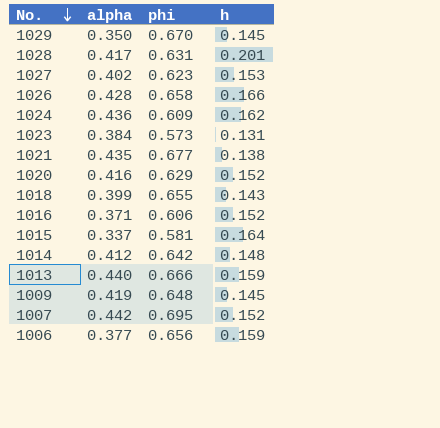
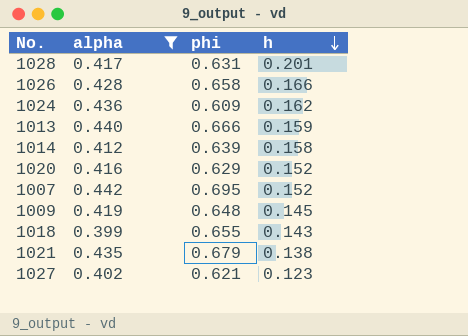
filter: none -> alpha >= 0.399
row order: No. descending -> h descending
1014 | phi: 0.642 -> 0.639
1014 | h: 0.148 -> 0.158
1021 | phi: 0.677 -> 0.679
1027 | phi: 0.623 -> 0.621
1027 | h: 0.153 -> 0.123

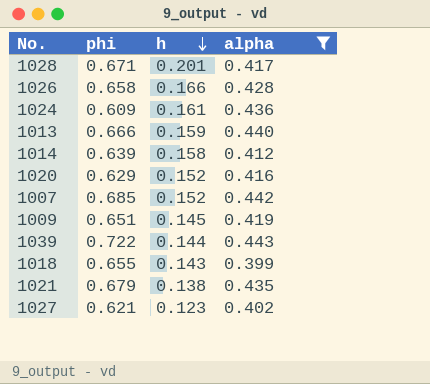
column alpha | position: 2 -> 4
1028 | phi: 0.631 -> 0.671
1024 | h: 0.162 -> 0.161
1007 | phi: 0.695 -> 0.685
1009 | phi: 0.648 -> 0.651
row 1039: none -> 0.722 | 0.144 | 0.443

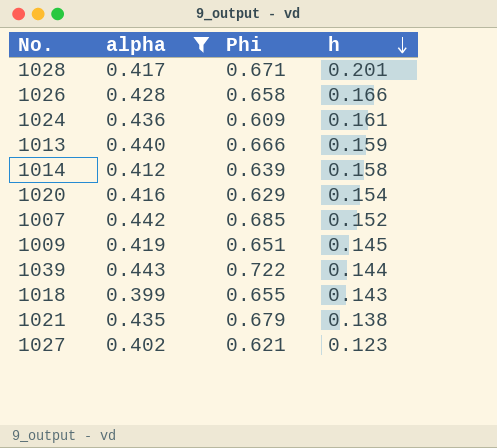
column alpha | position: 4 -> 2
column name: phi -> Phi
1020 | h: 0.152 -> 0.154

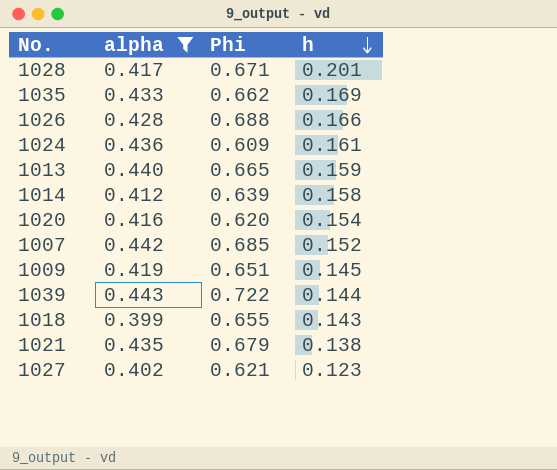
row 1035: none -> 0.433 | 0.662 | 0.169
1026 | Phi: 0.658 -> 0.688
1013 | Phi: 0.666 -> 0.665
1020 | Phi: 0.629 -> 0.620

